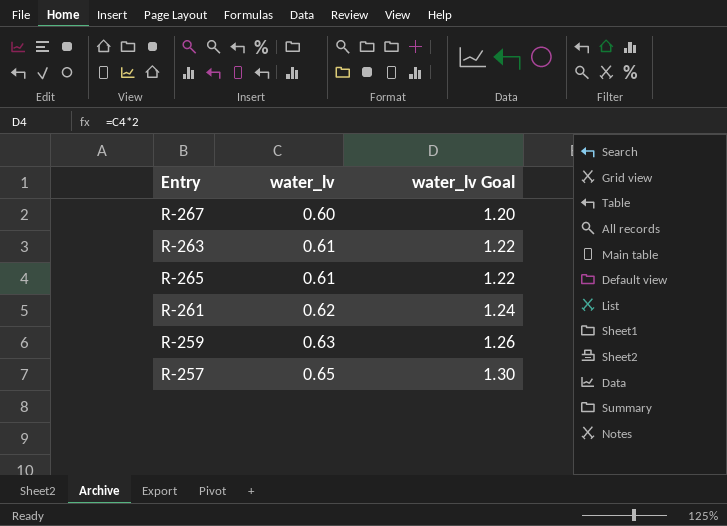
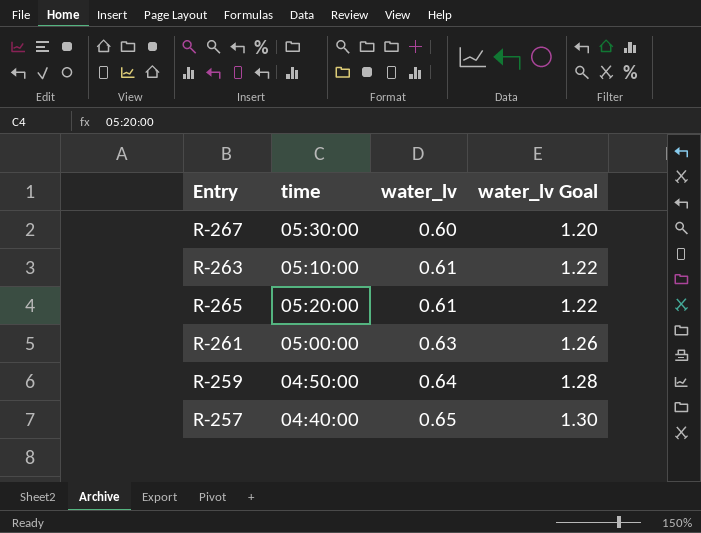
column time | position: none -> 2
R-261 | water_lv: 0.62 -> 0.63
R-261 | water_lv Goal: 1.24 -> 1.26
R-259 | water_lv: 0.63 -> 0.64
R-259 | water_lv Goal: 1.26 -> 1.28

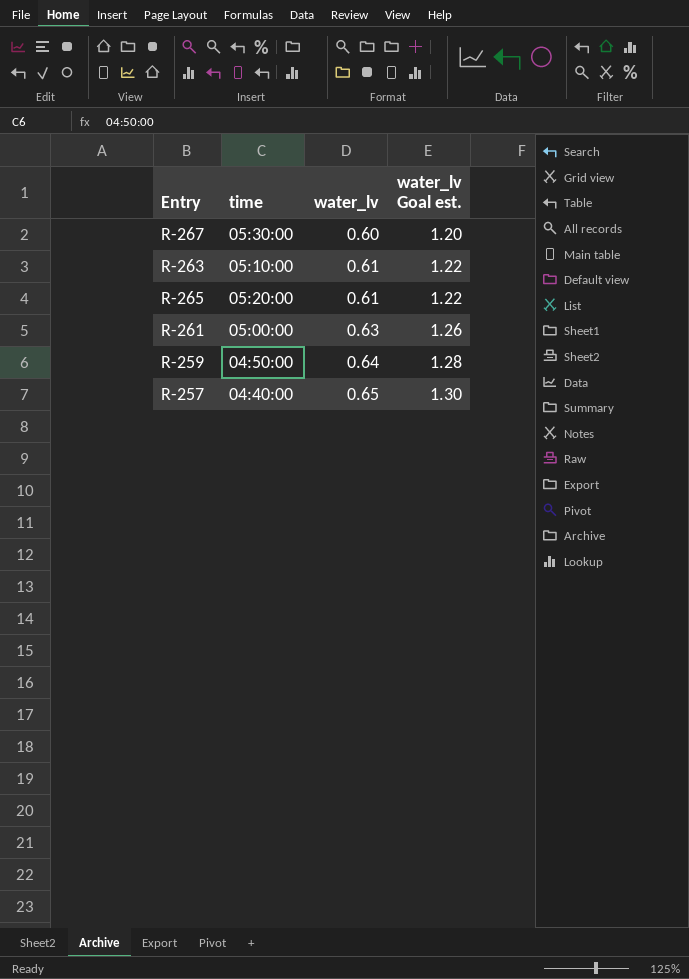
column name: water_lv Goal -> water_lv Goal est.

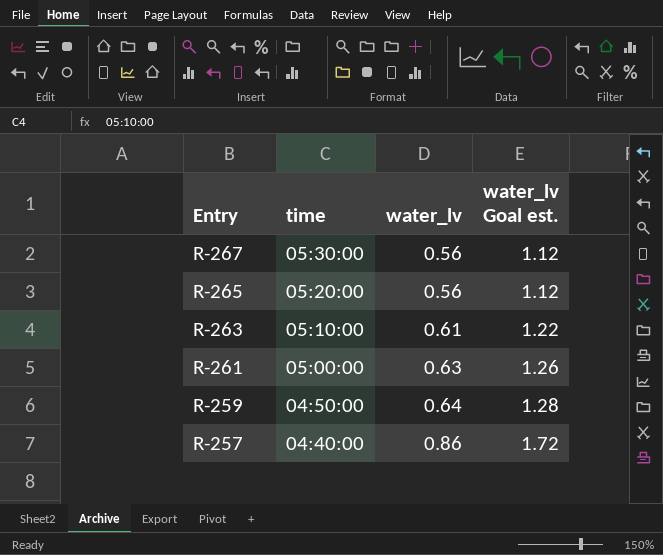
row order: water_lv ascending -> Entry descending
R-267 | water_lv: 0.60 -> 0.56
R-267 | water_lv Goal est.: 1.20 -> 1.12
R-265 | water_lv: 0.61 -> 0.56
R-265 | water_lv Goal est.: 1.22 -> 1.12
R-257 | water_lv: 0.65 -> 0.86
R-257 | water_lv Goal est.: 1.30 -> 1.72

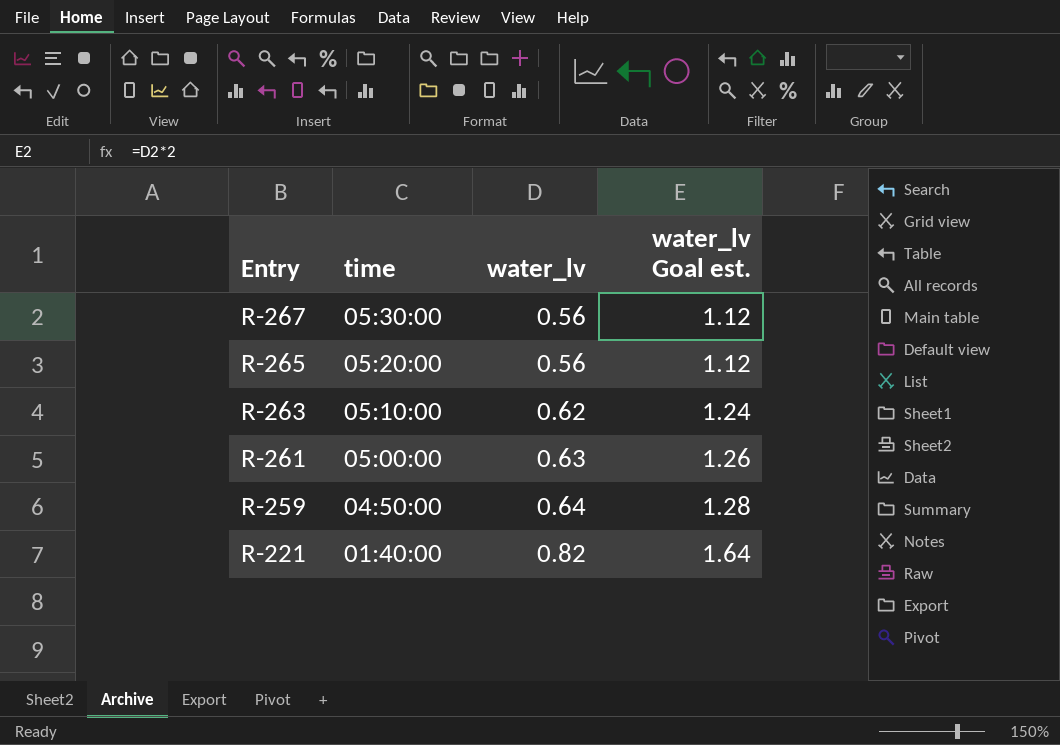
row R-257: 04:40:00 | 0.86 | 1.72 -> none
R-263 | water_lv: 0.61 -> 0.62
R-263 | water_lv Goal est.: 1.22 -> 1.24
row R-221: none -> 01:40:00 | 0.82 | 1.64

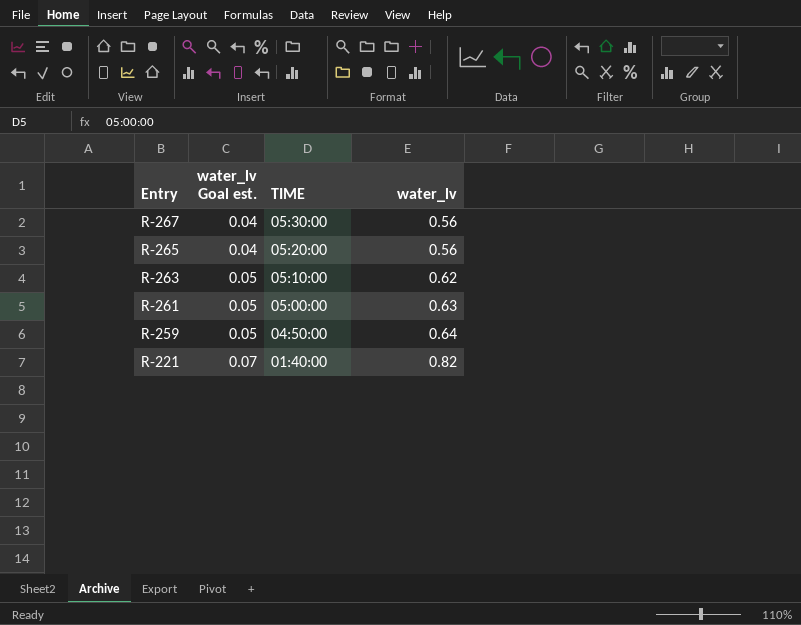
column water_lv Goal est. | formula: [water_lv] * 2 -> [water_lv] * 0.08
column water_lv Goal est. | position: 4 -> 2
column name: time -> TIME

